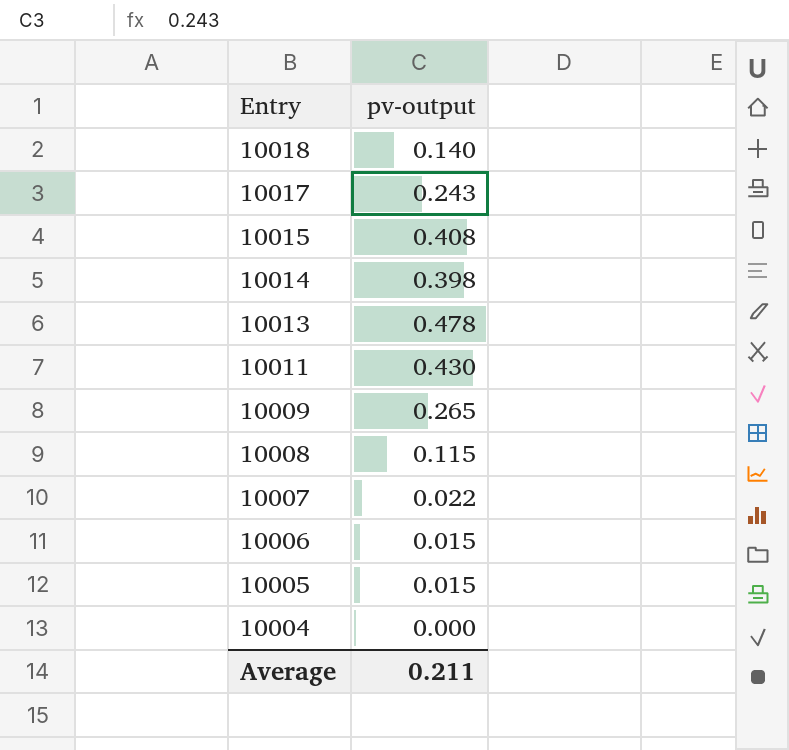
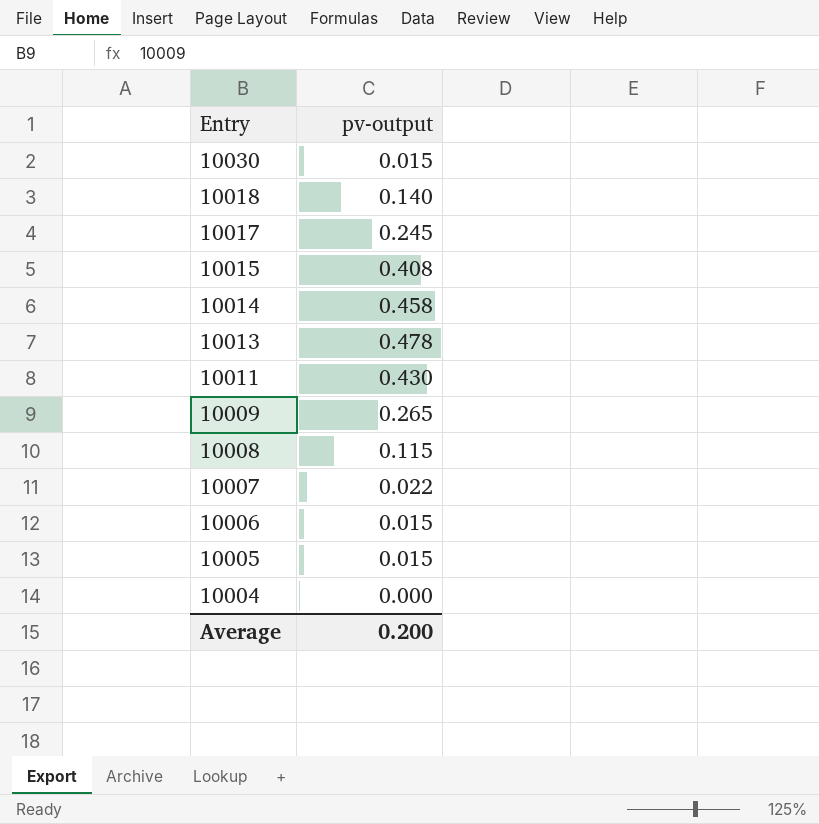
row 10030: none -> 0.015
10017 | pv-output: 0.243 -> 0.245
10014 | pv-output: 0.398 -> 0.458
Average | pv-output: 0.211 -> 0.200

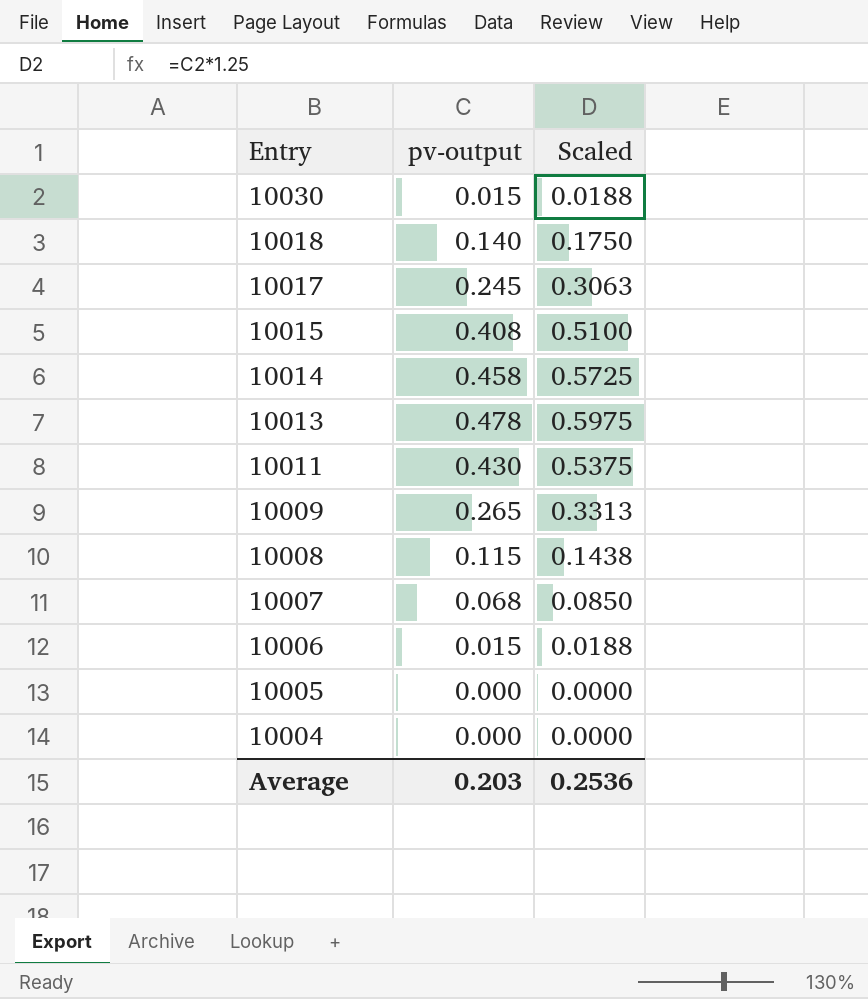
column Scaled | formula: none -> [pv-output] * 1.25
10007 | pv-output: 0.022 -> 0.068
10005 | pv-output: 0.015 -> 0.000
Average | pv-output: 0.200 -> 0.203

